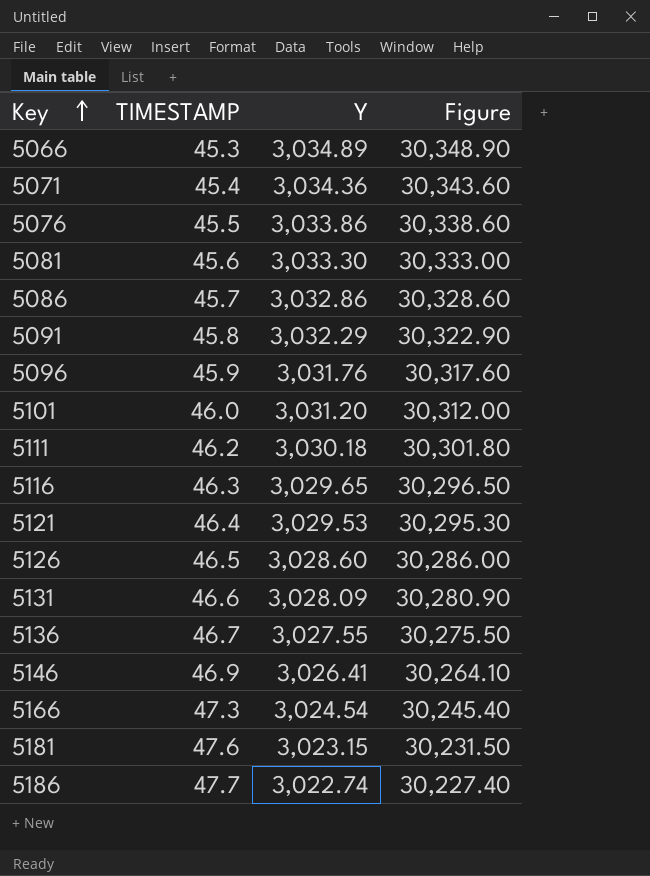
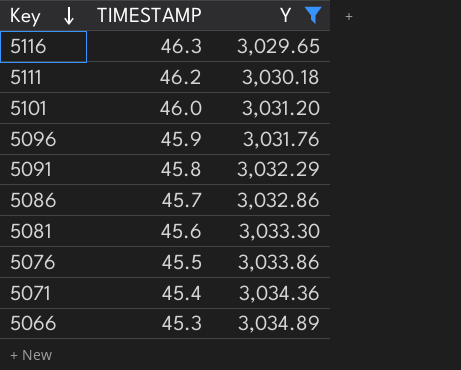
filter: none -> Y >= 3,029.65
row order: Key ascending -> Key descending
column Figure | formula: [Y] * 10 -> none

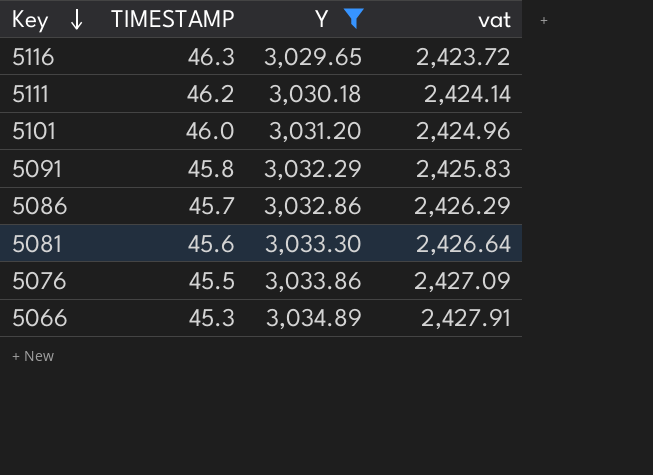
column vat | formula: none -> [Y] * 0.8
row 5096: 45.9 | 3,031.76 -> none
row 5071: 45.4 | 3,034.36 -> none

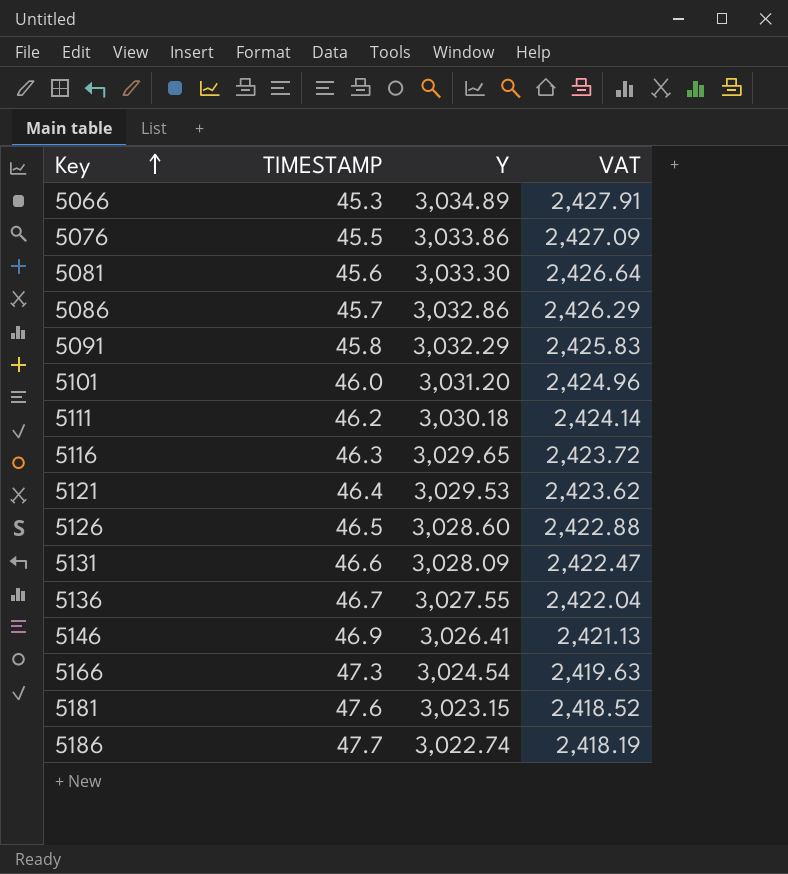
filter: Y >= 3,029.65 -> none
row order: Key descending -> Key ascending
column name: vat -> VAT

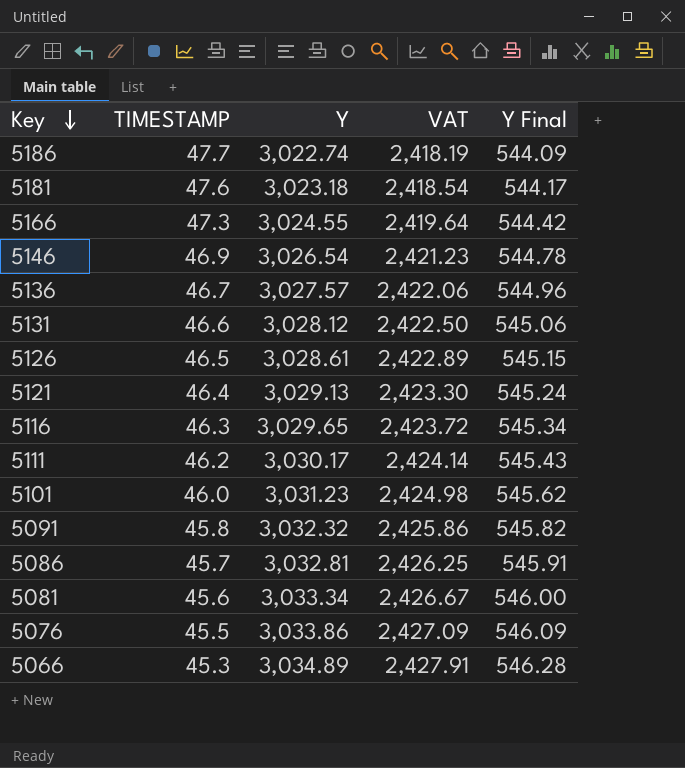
row order: Key ascending -> Key descending
column Y Final | formula: none -> [Y] * 0.18
5181 | Y: 3,023.15 -> 3,023.18
5181 | VAT: 2,418.52 -> 2,418.54
5166 | Y: 3,024.54 -> 3,024.55
5166 | VAT: 2,419.63 -> 2,419.64
5146 | Y: 3,026.41 -> 3,026.54
5146 | VAT: 2,421.13 -> 2,421.23
5136 | Y: 3,027.55 -> 3,027.57
5136 | VAT: 2,422.04 -> 2,422.06
5131 | Y: 3,028.09 -> 3,028.12
5131 | VAT: 2,422.47 -> 2,422.50
5126 | Y: 3,028.60 -> 3,028.61
5126 | VAT: 2,422.88 -> 2,422.89
5121 | Y: 3,029.53 -> 3,029.13
5121 | VAT: 2,423.62 -> 2,423.30
5111 | Y: 3,030.18 -> 3,030.17
5101 | Y: 3,031.20 -> 3,031.23
5101 | VAT: 2,424.96 -> 2,424.98
5091 | Y: 3,032.29 -> 3,032.32
5091 | VAT: 2,425.83 -> 2,425.86
5086 | Y: 3,032.86 -> 3,032.81
5086 | VAT: 2,426.29 -> 2,426.25
5081 | Y: 3,033.30 -> 3,033.34
5081 | VAT: 2,426.64 -> 2,426.67

